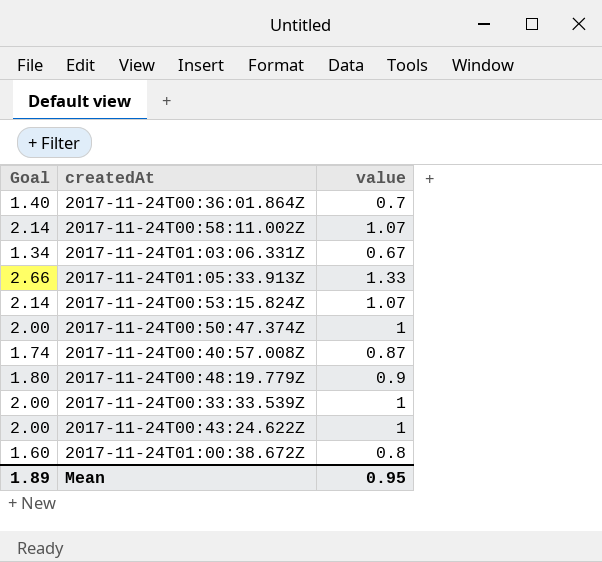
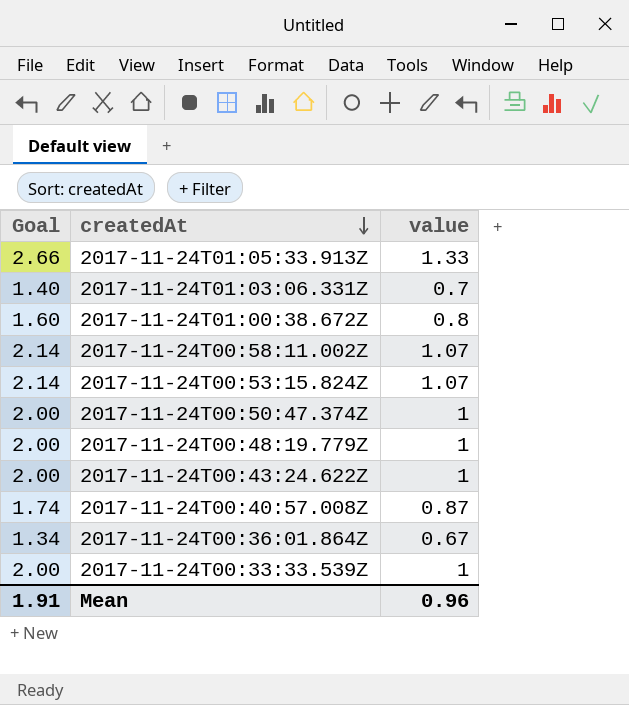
row order: none -> createdAt descending
2017-11-24T01:03:06.331Z | Goal: 1.34 -> 1.40
2017-11-24T01:03:06.331Z | value: 0.67 -> 0.7
2017-11-24T00:48:19.779Z | Goal: 1.80 -> 2.00
2017-11-24T00:48:19.779Z | value: 0.9 -> 1
2017-11-24T00:36:01.864Z | Goal: 1.40 -> 1.34
2017-11-24T00:36:01.864Z | value: 0.7 -> 0.67
Mean | Goal: 1.89 -> 1.91
Mean | value: 0.95 -> 0.96

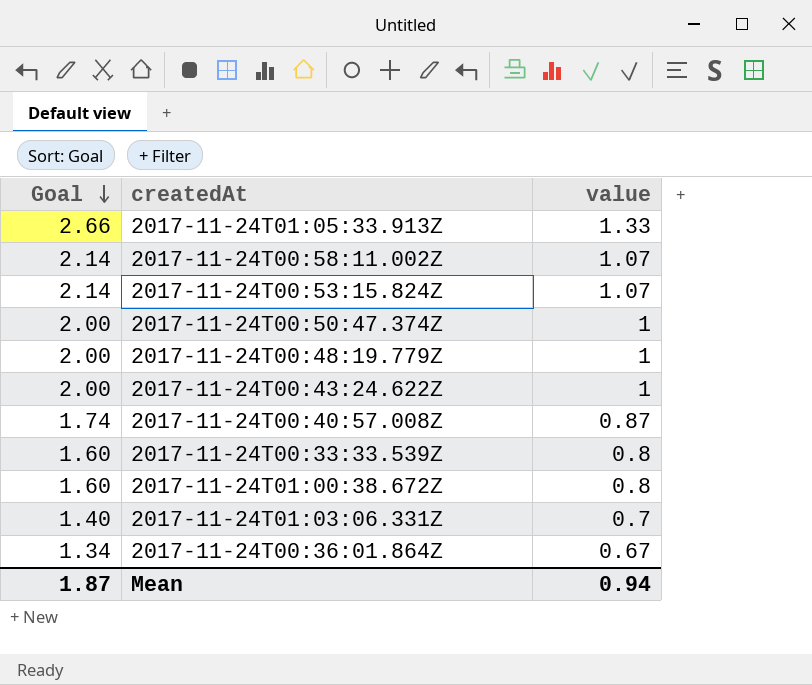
row order: createdAt descending -> Goal descending
2017-11-24T00:33:33.539Z | Goal: 2.00 -> 1.60
2017-11-24T00:33:33.539Z | value: 1 -> 0.8
Mean | Goal: 1.91 -> 1.87
Mean | value: 0.96 -> 0.94

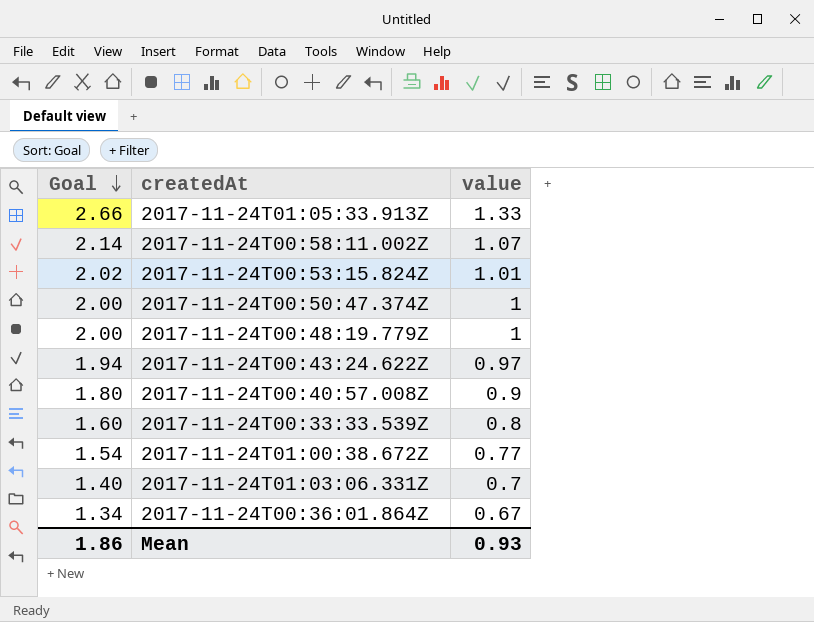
2017-11-24T00:53:15.824Z | Goal: 2.14 -> 2.02
2017-11-24T00:53:15.824Z | value: 1.07 -> 1.01
2017-11-24T00:43:24.622Z | Goal: 2.00 -> 1.94
2017-11-24T00:43:24.622Z | value: 1 -> 0.97
2017-11-24T00:40:57.008Z | Goal: 1.74 -> 1.80
2017-11-24T00:40:57.008Z | value: 0.87 -> 0.9
2017-11-24T01:00:38.672Z | Goal: 1.60 -> 1.54
2017-11-24T01:00:38.672Z | value: 0.8 -> 0.77
Mean | Goal: 1.87 -> 1.86
Mean | value: 0.94 -> 0.93

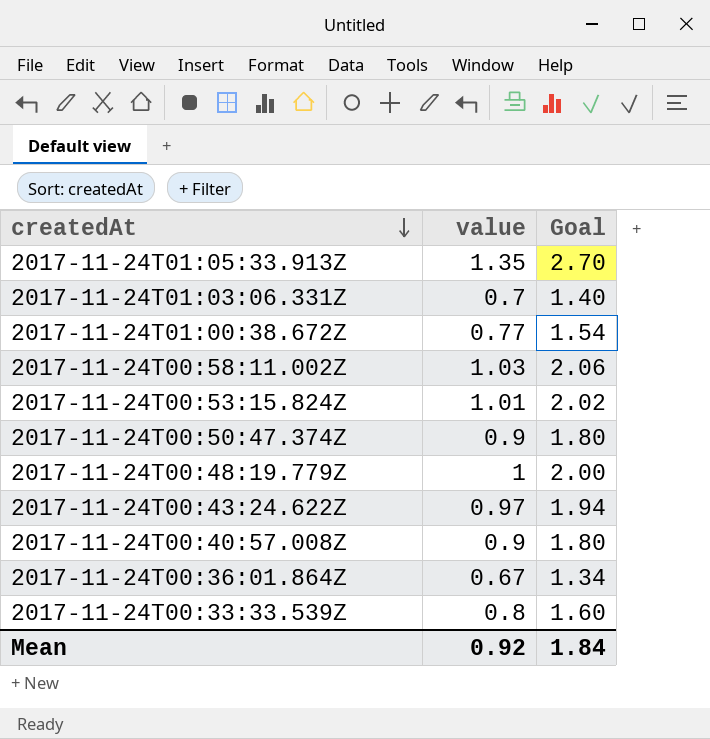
row order: Goal descending -> createdAt descending
column Goal | position: 1 -> 3
2017-11-24T01:05:33.913Z | value: 1.33 -> 1.35
2017-11-24T01:05:33.913Z | Goal: 2.66 -> 2.70
2017-11-24T00:58:11.002Z | value: 1.07 -> 1.03
2017-11-24T00:58:11.002Z | Goal: 2.14 -> 2.06
2017-11-24T00:50:47.374Z | value: 1 -> 0.9
2017-11-24T00:50:47.374Z | Goal: 2.00 -> 1.80
Mean | value: 0.93 -> 0.92
Mean | Goal: 1.86 -> 1.84

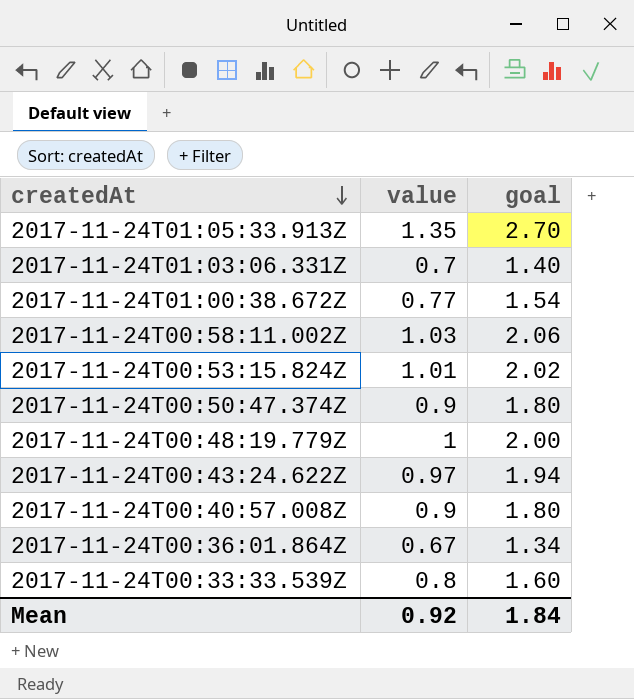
column name: Goal -> goal

